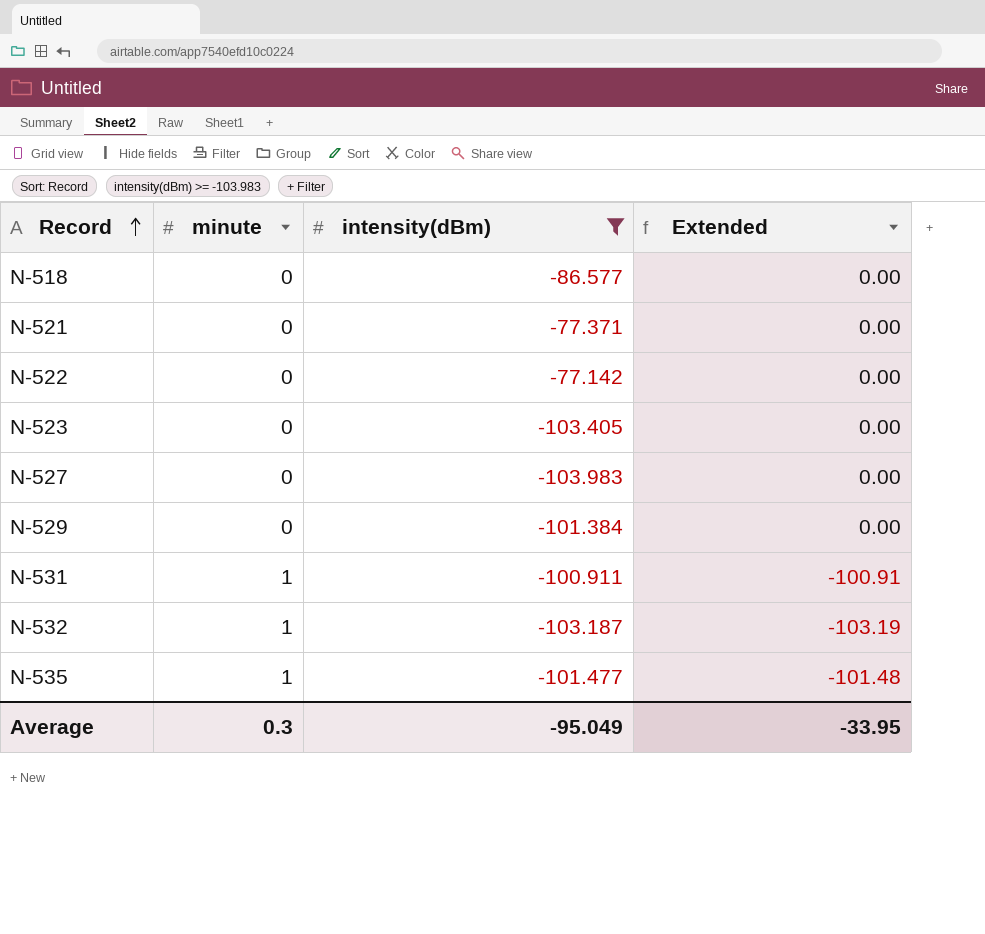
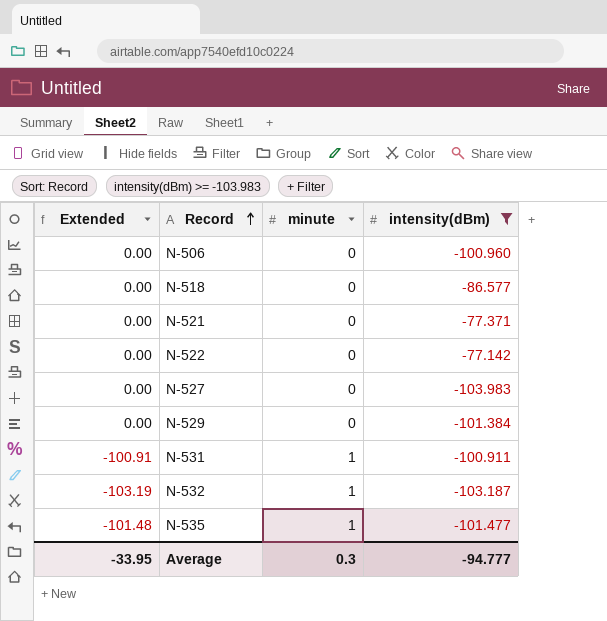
column Extended | position: 4 -> 1
row N-523: 0 | -103.405 | 0.00 -> none
row N-506: none -> 0.00 | 0 | -100.960
Average | intensity(dBm): -95.049 -> -94.777

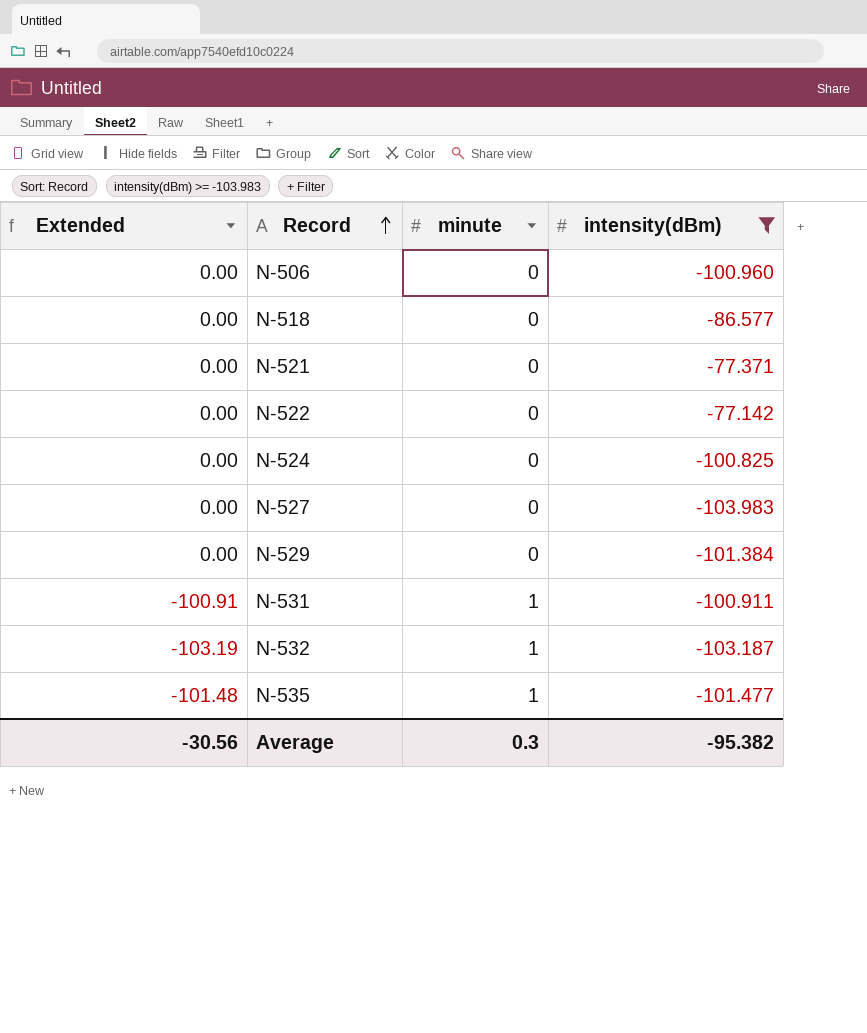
row N-524: none -> 0.00 | 0 | -100.825
Average | Extended: -33.95 -> -30.56
Average | intensity(dBm): -94.777 -> -95.382

